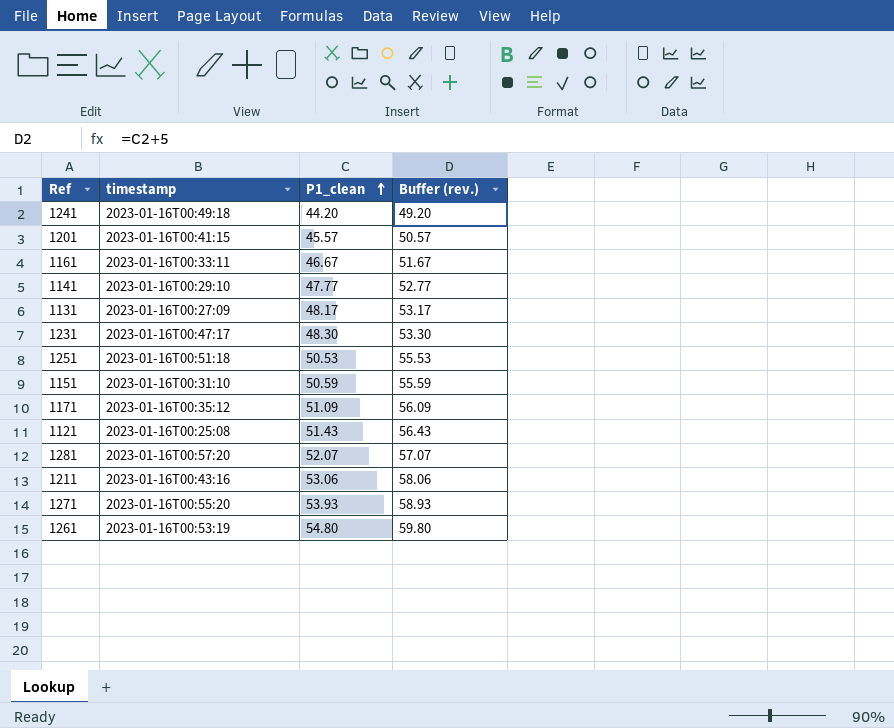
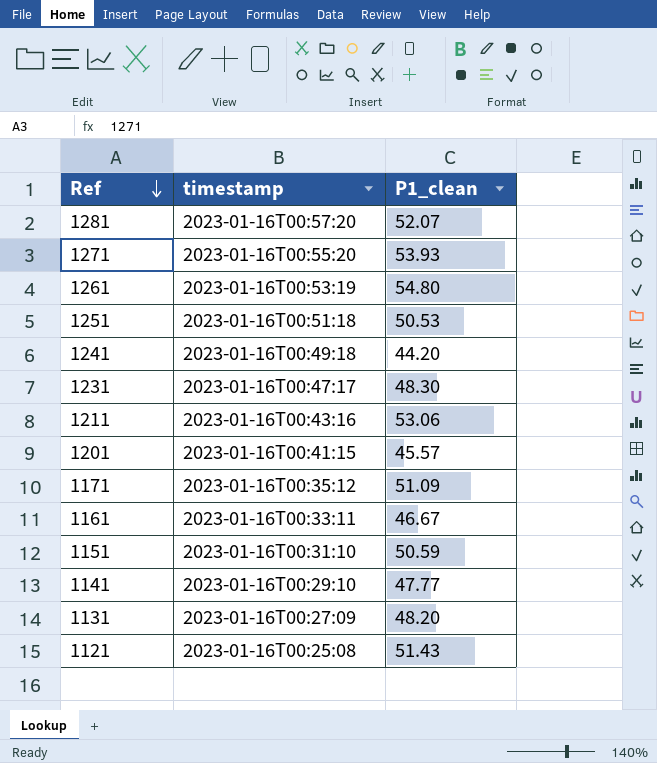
row order: P1_clean ascending -> Ref descending
column Buffer (rev.) | formula: [P1_clean] + 5 -> none
1131 | P1_clean: 48.17 -> 48.20

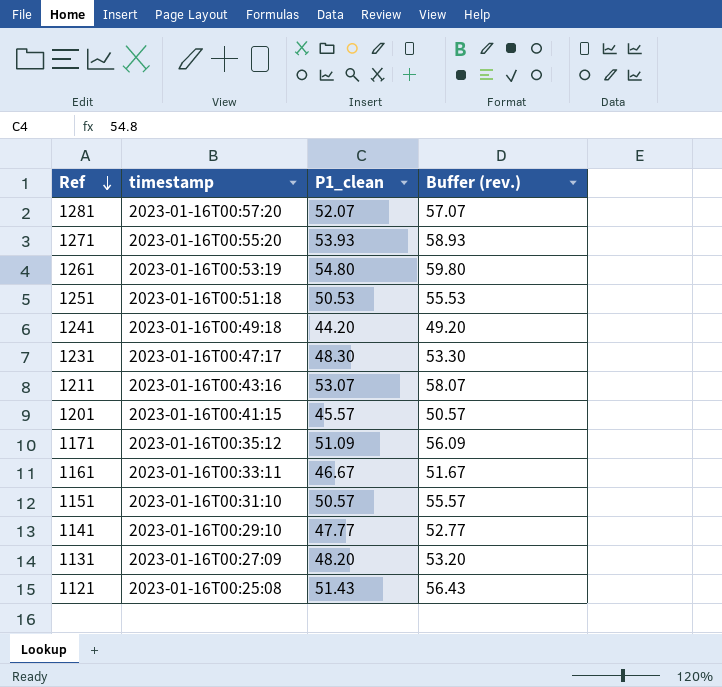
column Buffer (rev.) | formula: none -> [P1_clean] + 5
1211 | P1_clean: 53.06 -> 53.07
1151 | P1_clean: 50.59 -> 50.57

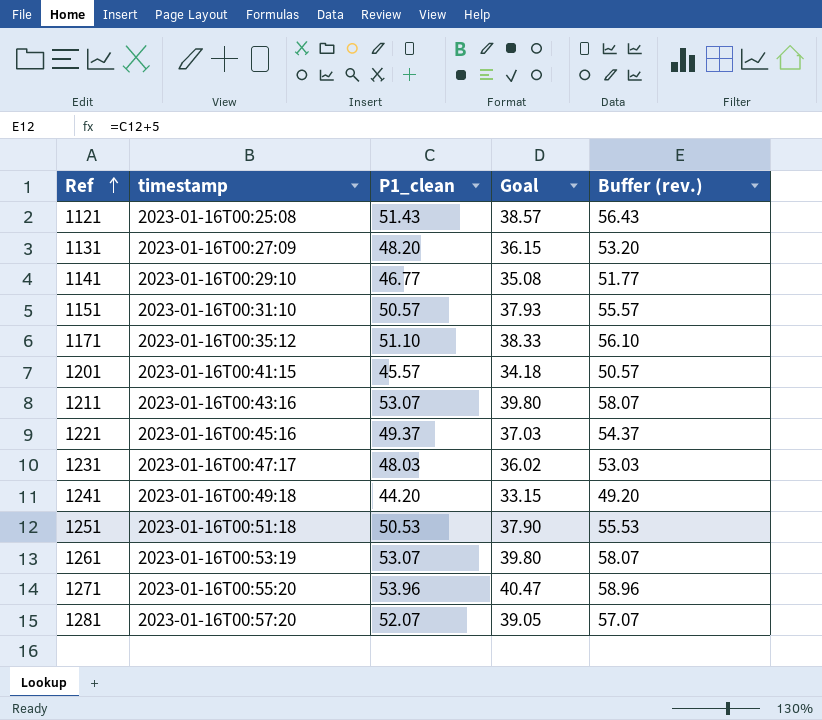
row order: Ref descending -> Ref ascending
column Goal | formula: none -> [P1_clean] * 0.75
row 1161: 2023-01-16T00:33:11 | 46.67 | 51.67 -> none
1141 | P1_clean: 47.77 -> 46.77
1141 | Buffer (rev.): 52.77 -> 51.77
1171 | P1_clean: 51.09 -> 51.10
1171 | Buffer (rev.): 56.09 -> 56.10
row 1221: none -> 2023-01-16T00:45:16 | 49.37 | 37.03 | 54.37
1231 | P1_clean: 48.30 -> 48.03
1231 | Buffer (rev.): 53.30 -> 53.03
1261 | P1_clean: 54.80 -> 53.07
1261 | Buffer (rev.): 59.80 -> 58.07
1271 | P1_clean: 53.93 -> 53.96
1271 | Buffer (rev.): 58.93 -> 58.96

